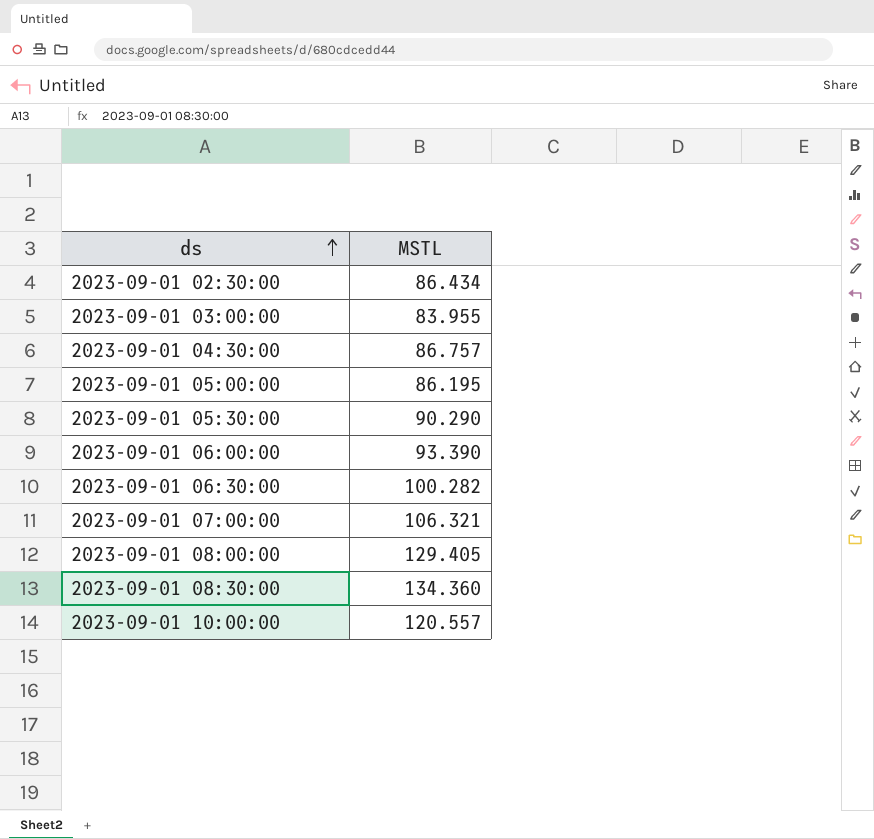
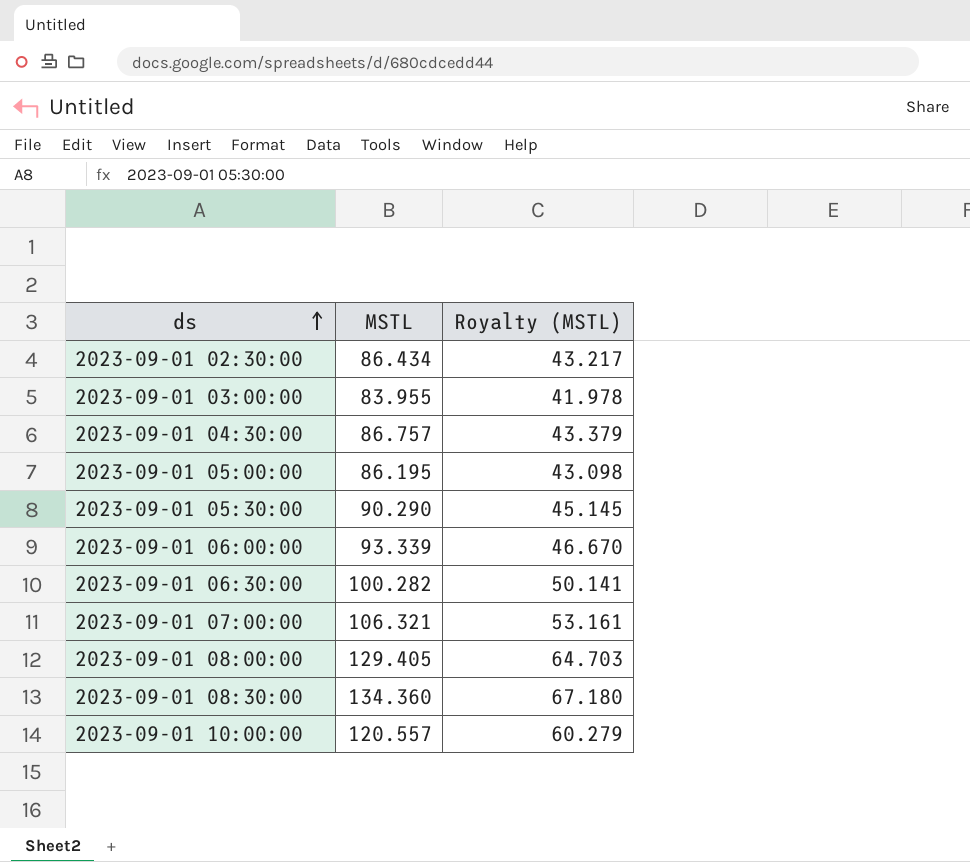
column Royalty (MSTL) | formula: none -> [MSTL] * 0.5
2023-09-01 06:00:00 | MSTL: 93.390 -> 93.339

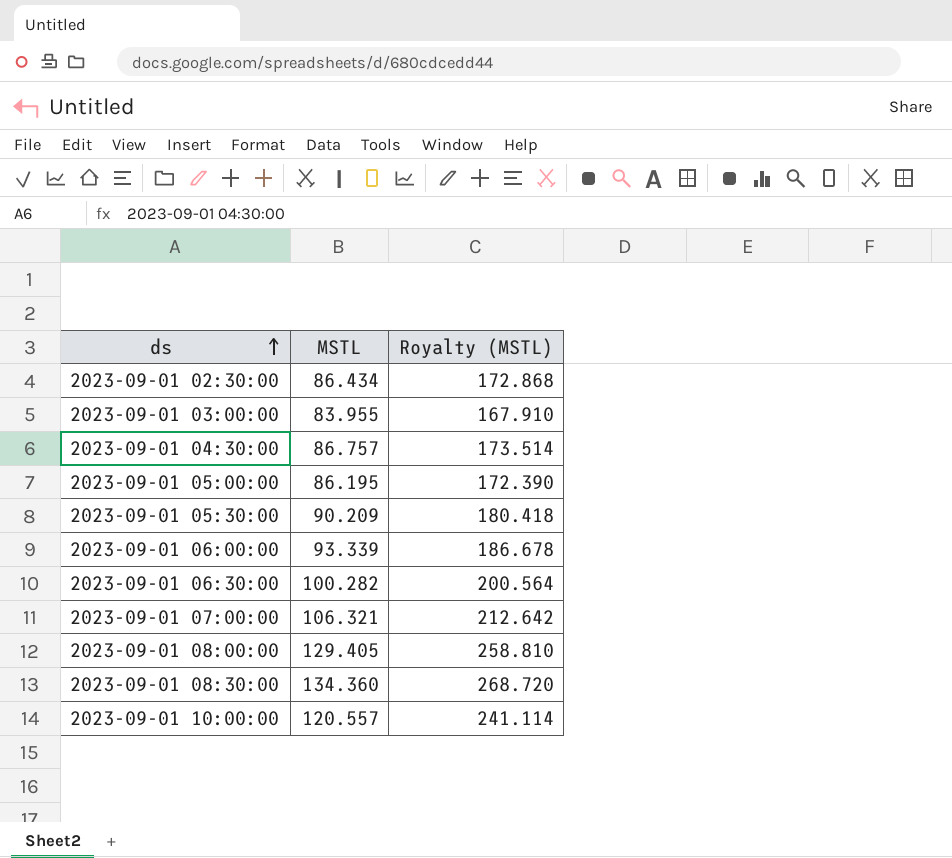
column Royalty (MSTL) | formula: [MSTL] * 0.5 -> [MSTL] * 2
2023-09-01 05:30:00 | MSTL: 90.290 -> 90.209

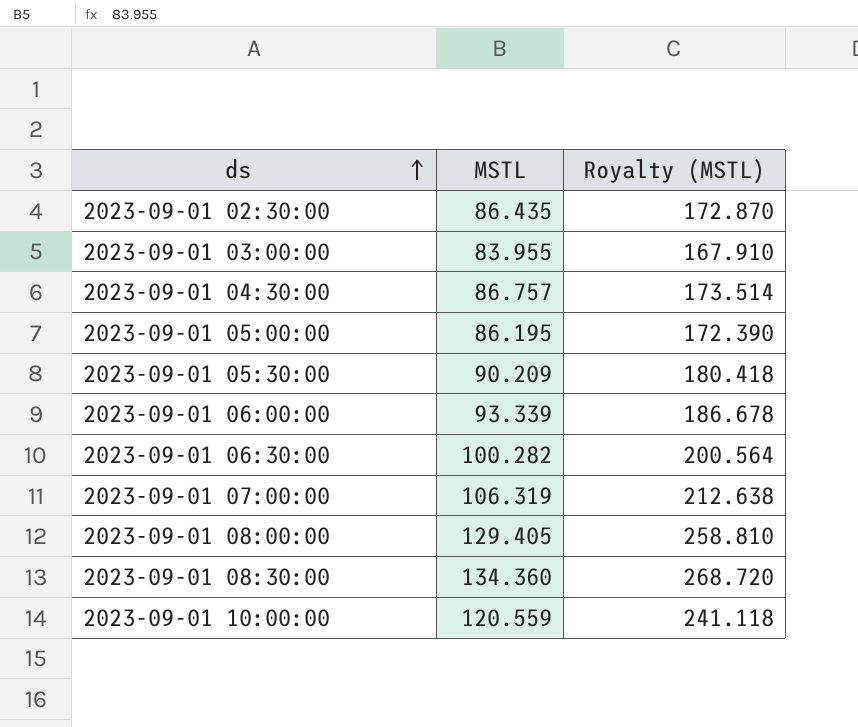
2023-09-01 02:30:00 | MSTL: 86.434 -> 86.435
2023-09-01 02:30:00 | Royalty (MSTL): 172.868 -> 172.870
2023-09-01 07:00:00 | MSTL: 106.321 -> 106.319
2023-09-01 07:00:00 | Royalty (MSTL): 212.642 -> 212.638
2023-09-01 10:00:00 | MSTL: 120.557 -> 120.559
2023-09-01 10:00:00 | Royalty (MSTL): 241.114 -> 241.118

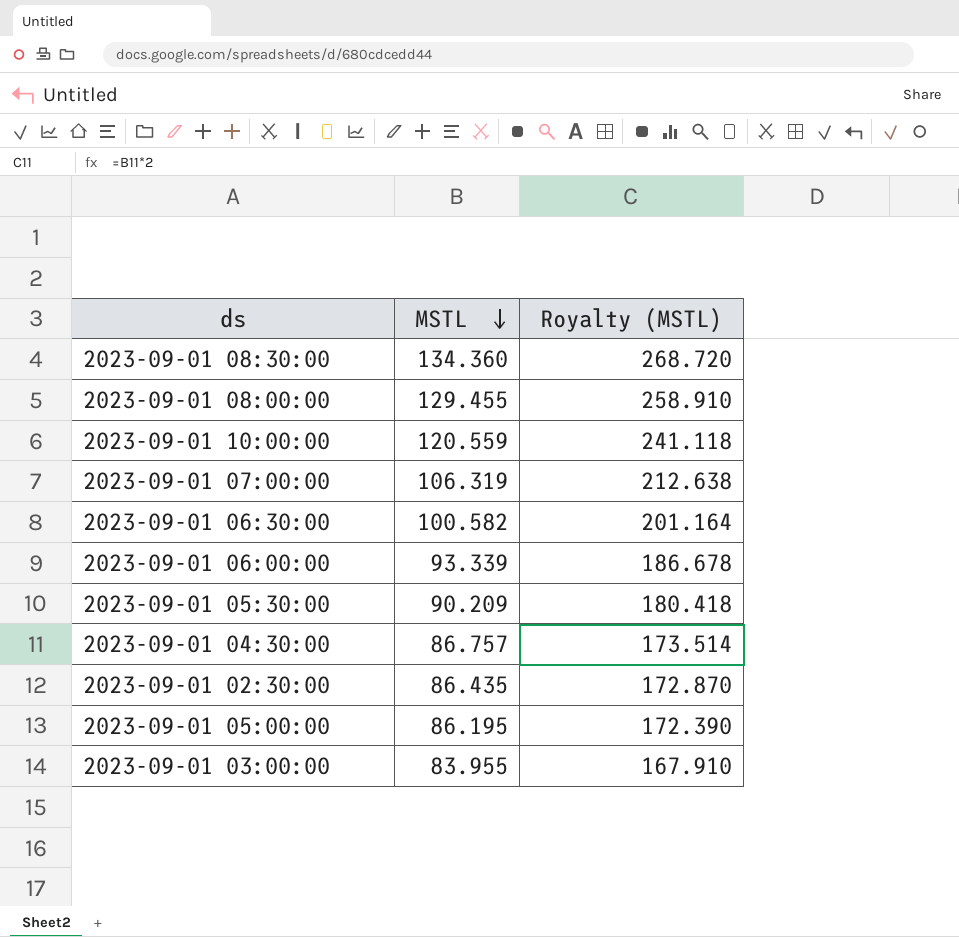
row order: ds ascending -> MSTL descending
2023-09-01 08:00:00 | MSTL: 129.405 -> 129.455
2023-09-01 08:00:00 | Royalty (MSTL): 258.810 -> 258.910
2023-09-01 06:30:00 | MSTL: 100.282 -> 100.582
2023-09-01 06:30:00 | Royalty (MSTL): 200.564 -> 201.164

